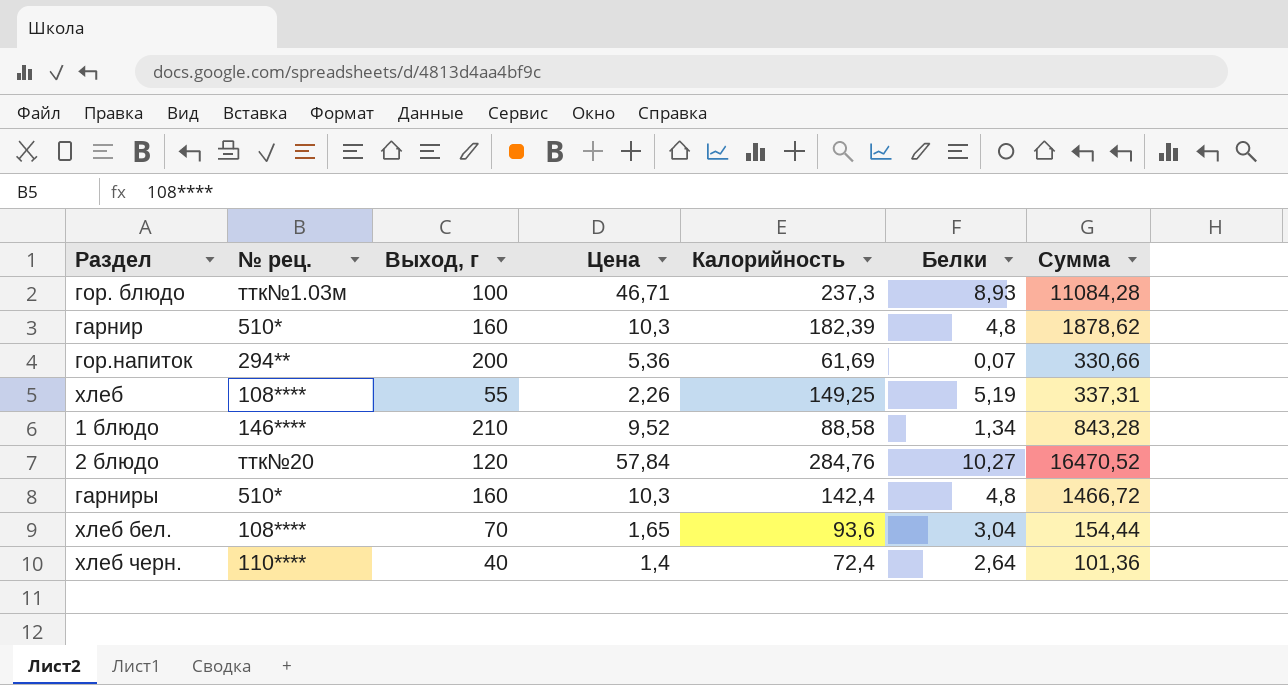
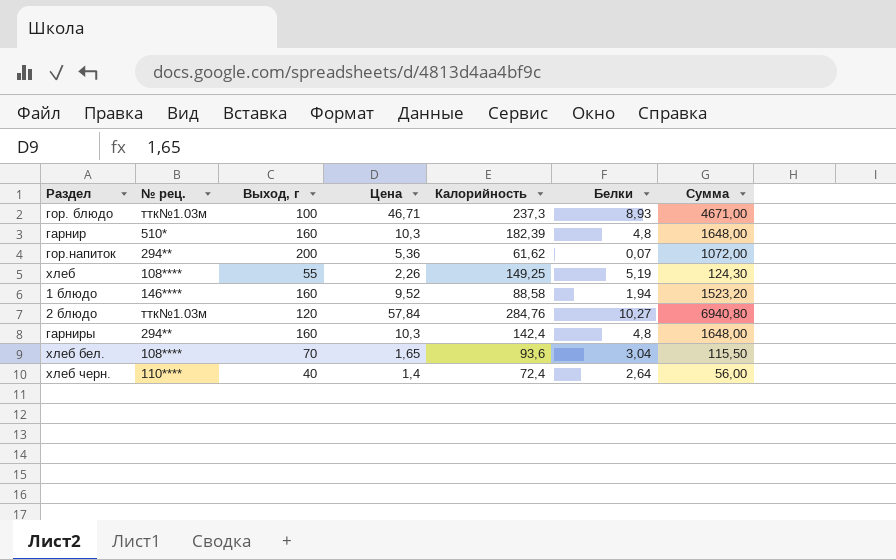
column Сумма | formula: [Цена] * [Калорийность] -> [Выход, г] * [Цена]
гор.напиток | Калорийность: 61,69 -> 61,62
1 блюдо | Выход, г: 210 -> 160
1 блюдо | Белки: 1,34 -> 1,94
2 блюдо | № рец.: ттк№20 -> ттк№1.03м
гарниры | № рец.: 510* -> 294**

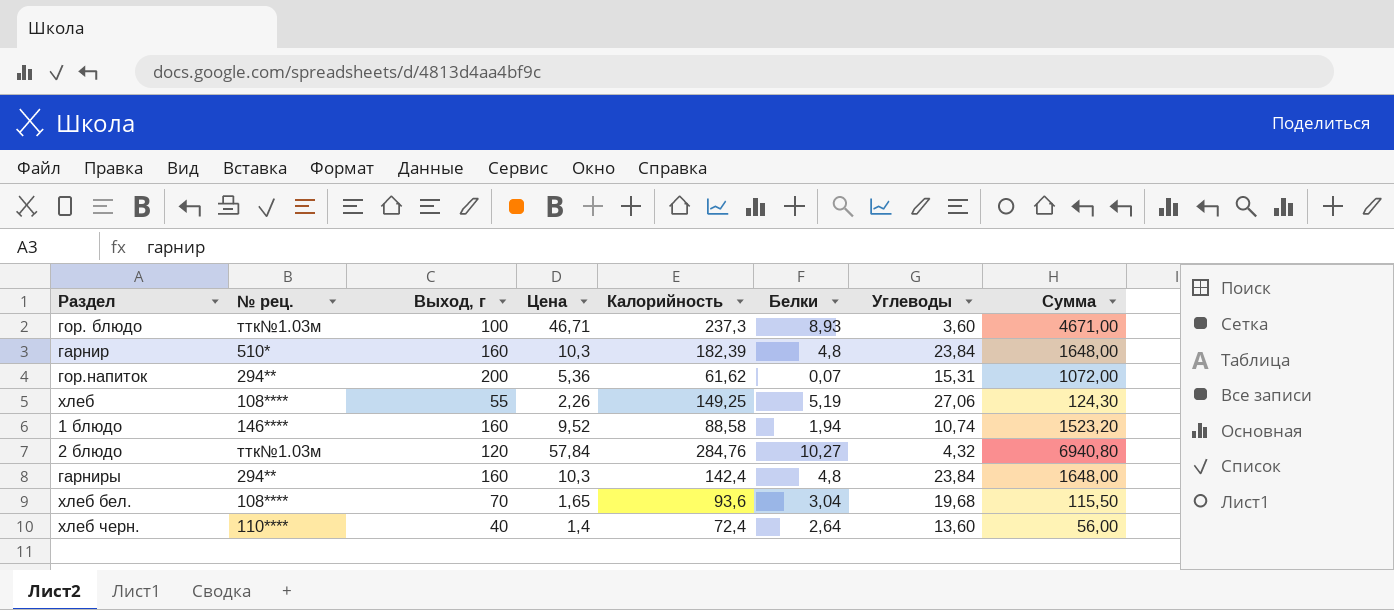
column Углеводы | position: none -> 7

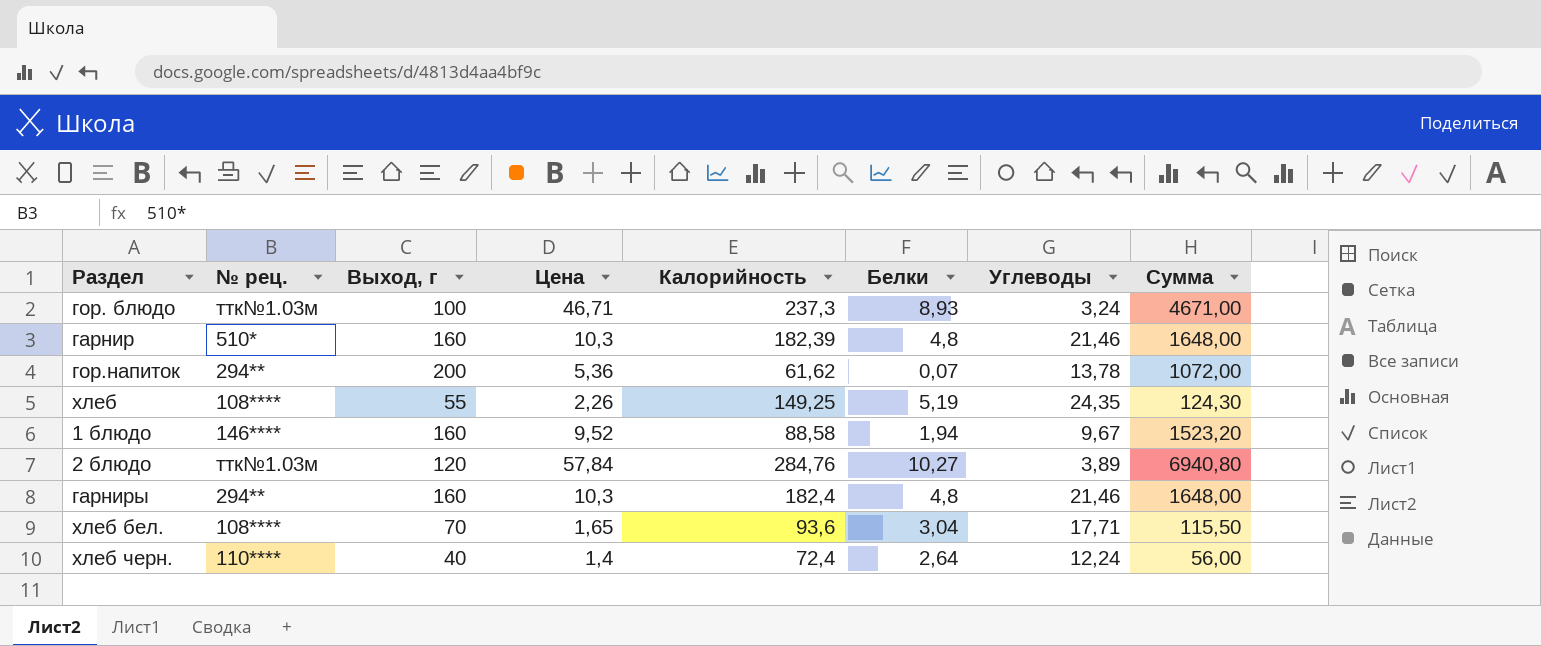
гор. блюдо | Углеводы: 3,60 -> 3,24
гарнир | Углеводы: 23,84 -> 21,46
гор.напиток | Углеводы: 15,31 -> 13,78
хлеб | Углеводы: 27,06 -> 24,35
1 блюдо | Углеводы: 10,74 -> 9,67
2 блюдо | Углеводы: 4,32 -> 3,89
гарниры | Калорийность: 142,4 -> 182,4
гарниры | Углеводы: 23,84 -> 21,46
хлеб бел. | Углеводы: 19,68 -> 17,71
хлеб черн. | Углеводы: 13,60 -> 12,24

